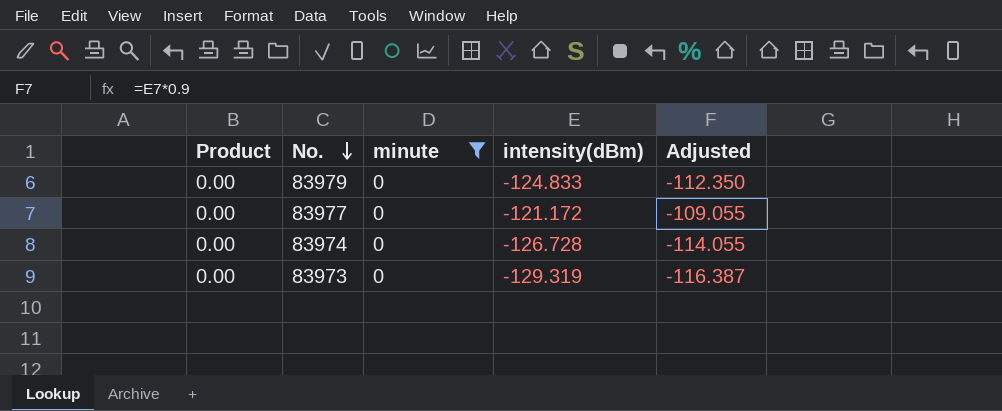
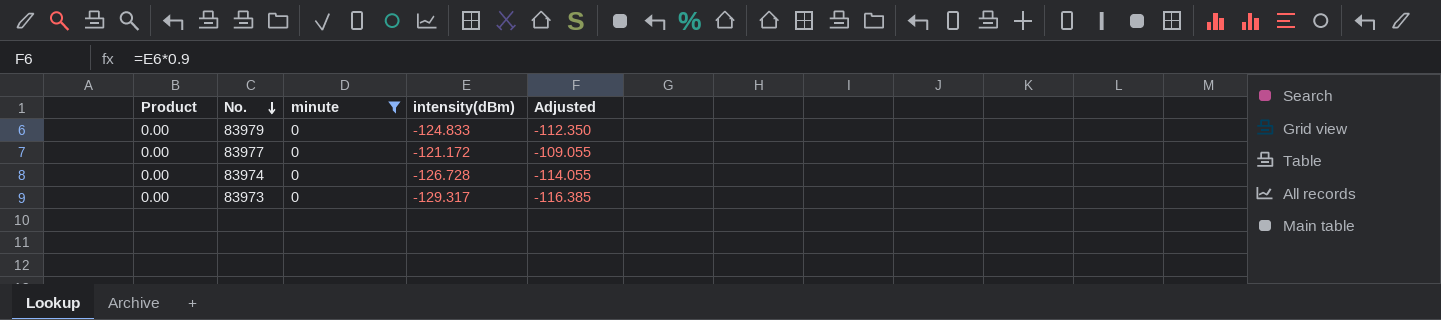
83973 | intensity(dBm): -129.319 -> -129.317
83973 | Adjusted: -116.387 -> -116.385

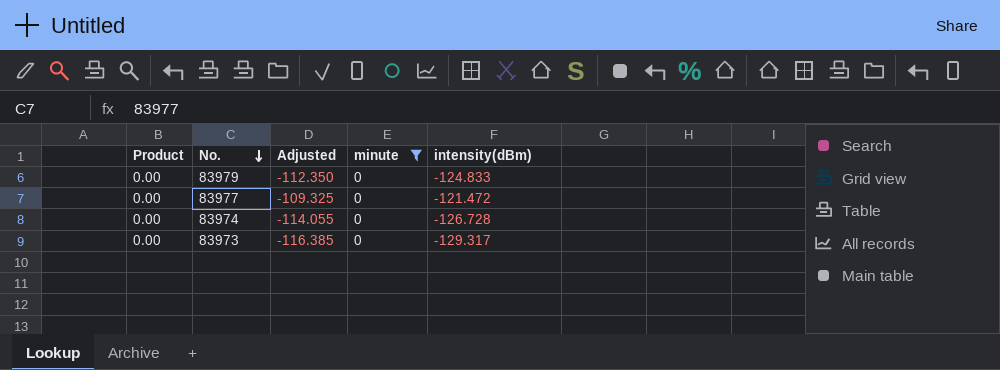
column Adjusted | position: 5 -> 3
83977 | Adjusted: -109.055 -> -109.325
83977 | intensity(dBm): -121.172 -> -121.472

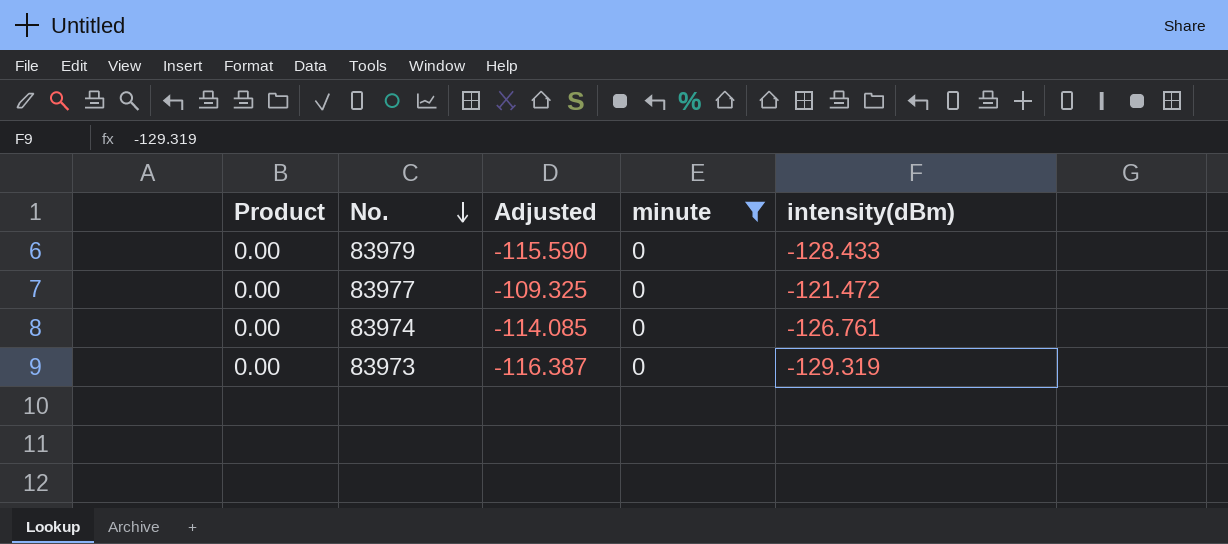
83979 | Adjusted: -112.350 -> -115.590
83979 | intensity(dBm): -124.833 -> -128.433
83974 | Adjusted: -114.055 -> -114.085
83974 | intensity(dBm): -126.728 -> -126.761
83973 | Adjusted: -116.385 -> -116.387
83973 | intensity(dBm): -129.317 -> -129.319

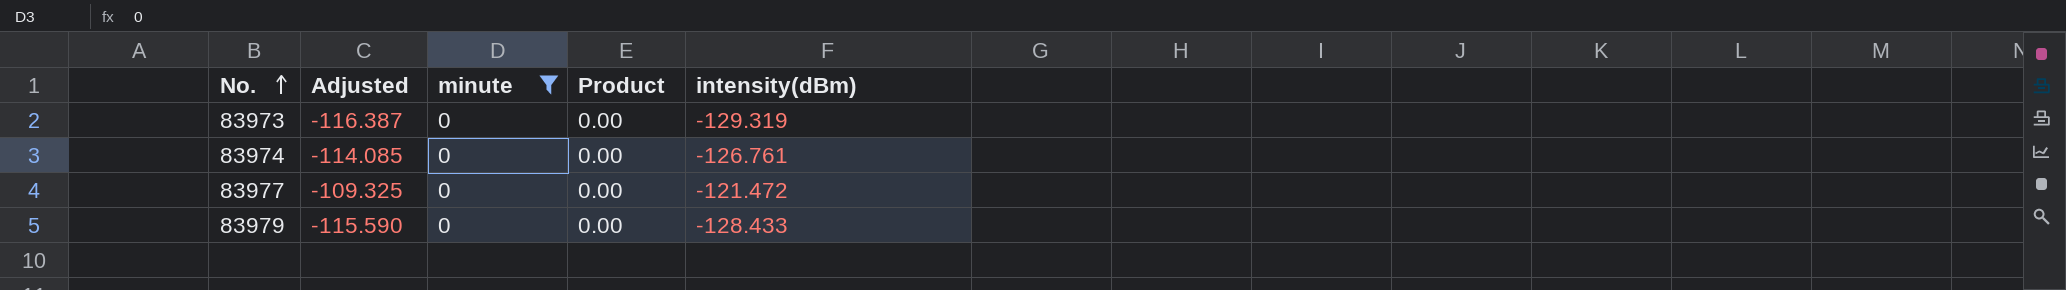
row order: No. descending -> No. ascending
column Product | position: 1 -> 4

